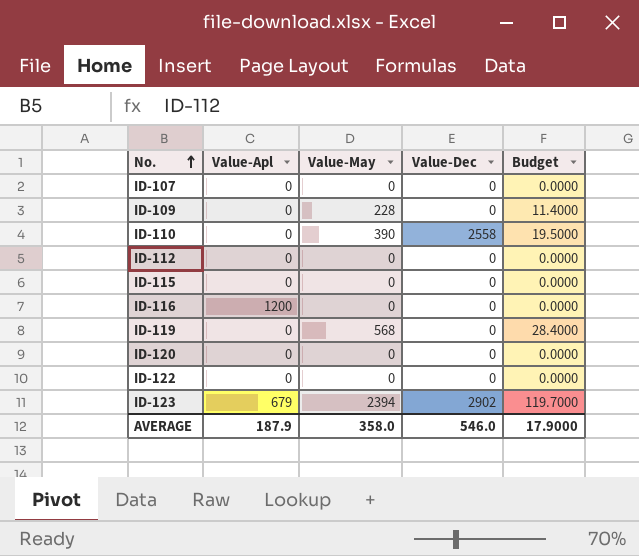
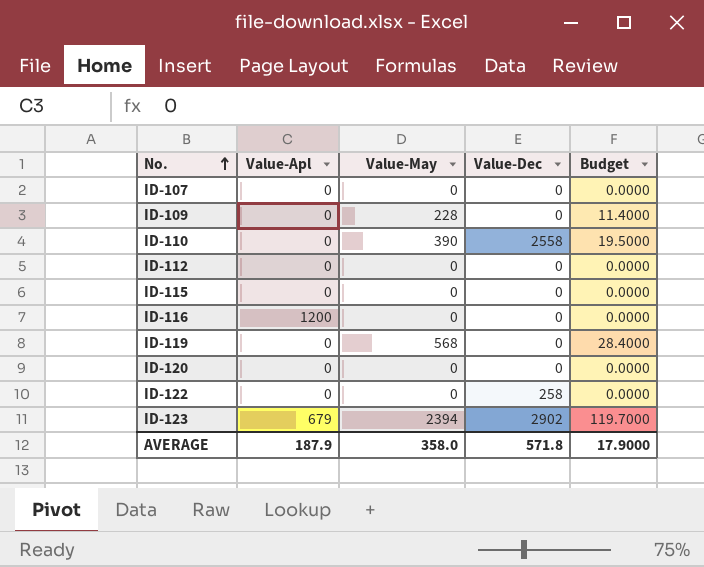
ID-122 | Value-Dec: 0 -> 258
AVERAGE | Value-Dec: 546.0 -> 571.8

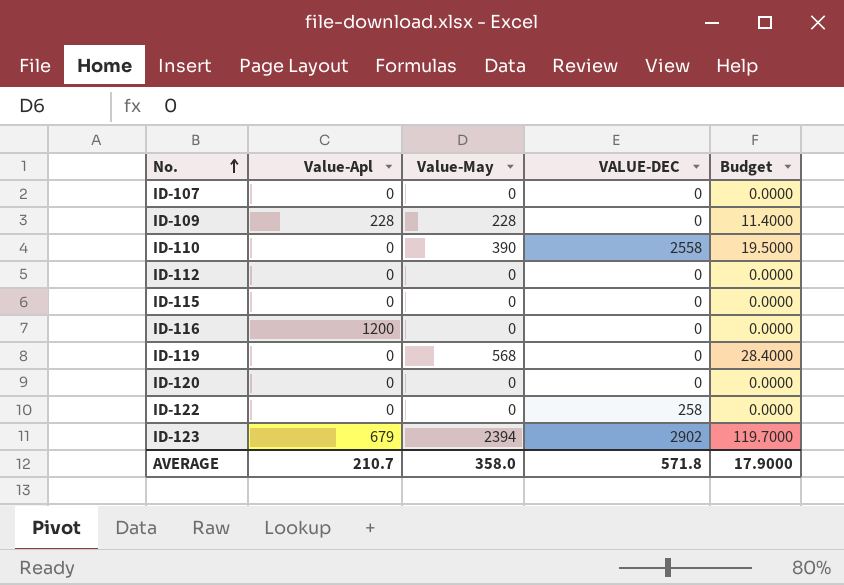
column name: Value-Dec -> VALUE-DEC
ID-109 | Value-Apl: 0 -> 228
AVERAGE | Value-Apl: 187.9 -> 210.7

